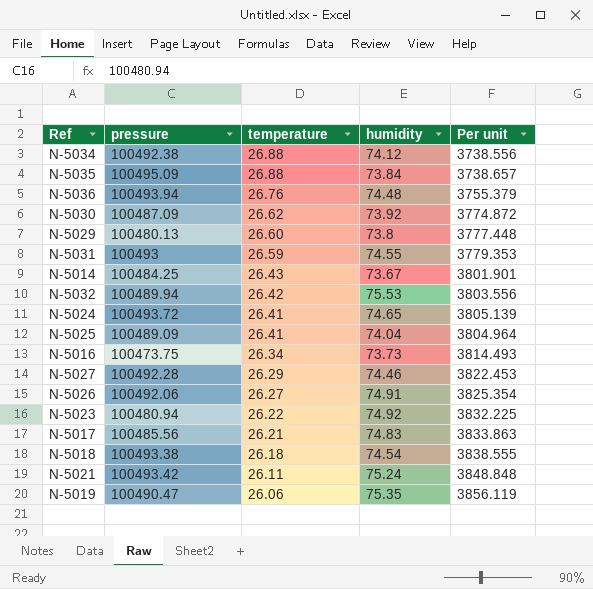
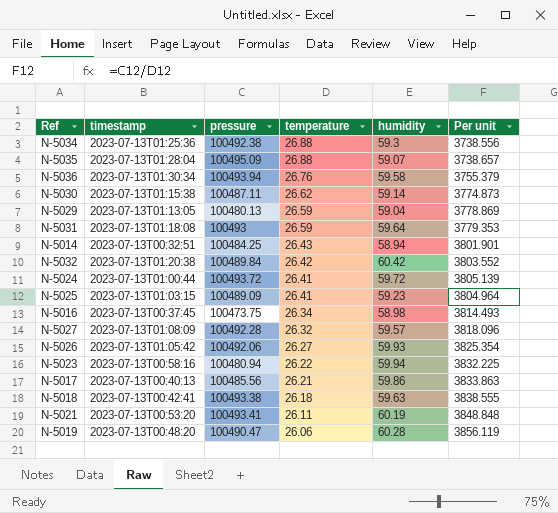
column timestamp | position: none -> 2
N-5034 | humidity: 74.12 -> 59.3
N-5035 | humidity: 73.84 -> 59.07
N-5036 | humidity: 74.48 -> 59.58
N-5030 | pressure: 100487.09 -> 100487.11
N-5030 | humidity: 73.92 -> 59.14
N-5030 | Per unit: 3774.872 -> 3774.873
N-5029 | temperature: 26.60 -> 26.59
N-5029 | humidity: 73.8 -> 59.04
N-5029 | Per unit: 3777.448 -> 3778.869
N-5031 | humidity: 74.55 -> 59.64
N-5014 | humidity: 73.67 -> 58.94
N-5032 | pressure: 100489.94 -> 100489.84
N-5032 | humidity: 75.53 -> 60.42
N-5032 | Per unit: 3803.556 -> 3803.552
N-5024 | humidity: 74.65 -> 59.72
N-5025 | humidity: 74.04 -> 59.23
N-5016 | humidity: 73.73 -> 58.98
N-5027 | temperature: 26.29 -> 26.32
N-5027 | humidity: 74.46 -> 59.57
N-5027 | Per unit: 3822.453 -> 3818.096
N-5026 | humidity: 74.91 -> 59.93
N-5023 | humidity: 74.92 -> 59.94
N-5017 | humidity: 74.83 -> 59.86
N-5018 | humidity: 74.54 -> 59.63
N-5021 | pressure: 100493.42 -> 100493.41
N-5021 | humidity: 75.24 -> 60.19
N-5019 | humidity: 75.35 -> 60.28

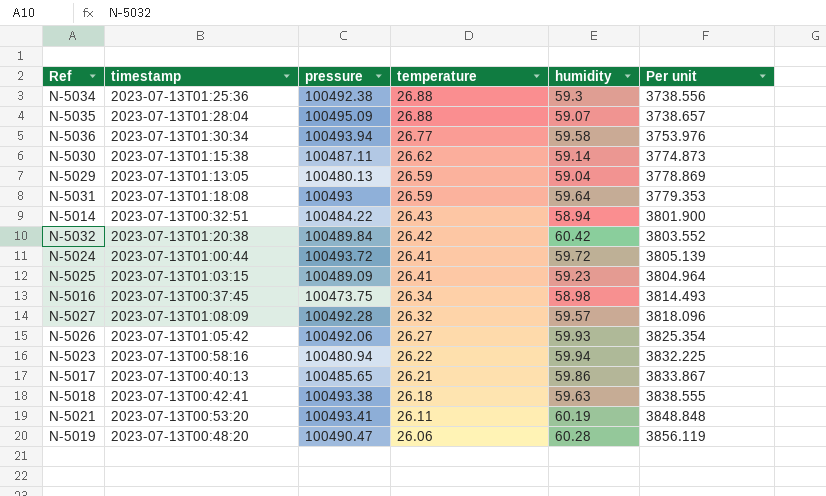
N-5036 | temperature: 26.76 -> 26.77
N-5036 | Per unit: 3755.379 -> 3753.976
N-5014 | pressure: 100484.25 -> 100484.22
N-5014 | Per unit: 3801.901 -> 3801.900
N-5017 | pressure: 100485.56 -> 100485.65
N-5017 | Per unit: 3833.863 -> 3833.867

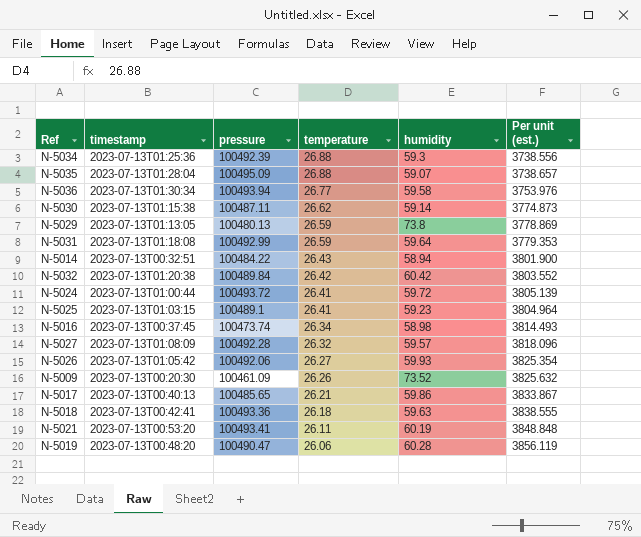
column name: Per unit -> Per unit (est.)
row N-5023: 2023-07-13T00:58:16 | 100480.94 | 26.22 | 59.94 | 3832.225 -> none
N-5034 | pressure: 100492.38 -> 100492.39
N-5029 | humidity: 59.04 -> 73.8
N-5031 | pressure: 100493 -> 100492.99
N-5025 | pressure: 100489.09 -> 100489.1
N-5016 | pressure: 100473.75 -> 100473.74
row N-5009: none -> 2023-07-13T00:20:30 | 100461.09 | 26.26 | 73.52 | 3825.632
N-5018 | pressure: 100493.38 -> 100493.36

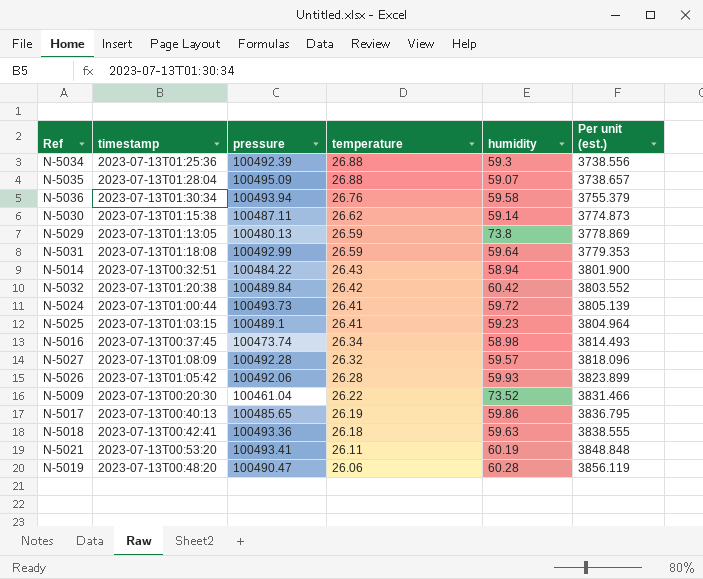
N-5036 | temperature: 26.77 -> 26.76
N-5036 | Per unit (est.): 3753.976 -> 3755.379
N-5024 | pressure: 100493.72 -> 100493.73
N-5026 | temperature: 26.27 -> 26.28
N-5026 | Per unit (est.): 3825.354 -> 3823.899
N-5009 | pressure: 100461.09 -> 100461.04
N-5009 | temperature: 26.26 -> 26.22
N-5009 | Per unit (est.): 3825.632 -> 3831.466
N-5017 | temperature: 26.21 -> 26.19
N-5017 | Per unit (est.): 3833.867 -> 3836.795

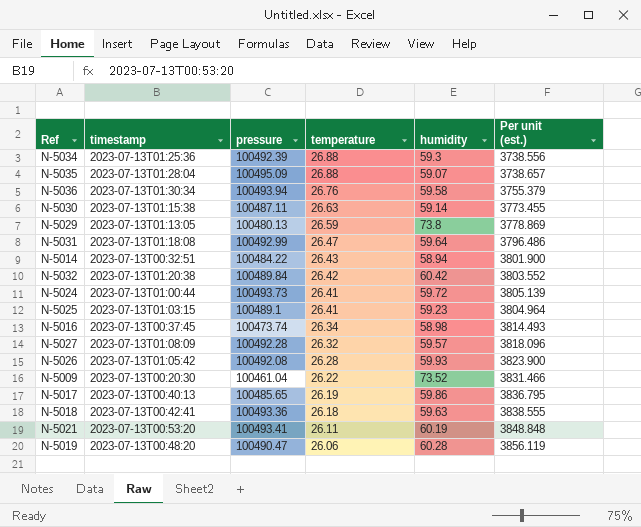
N-5030 | temperature: 26.62 -> 26.63
N-5030 | Per unit (est.): 3774.873 -> 3773.455
N-5031 | temperature: 26.59 -> 26.47
N-5031 | Per unit (est.): 3779.353 -> 3796.486
N-5026 | pressure: 100492.06 -> 100492.08
N-5026 | Per unit (est.): 3823.899 -> 3823.900

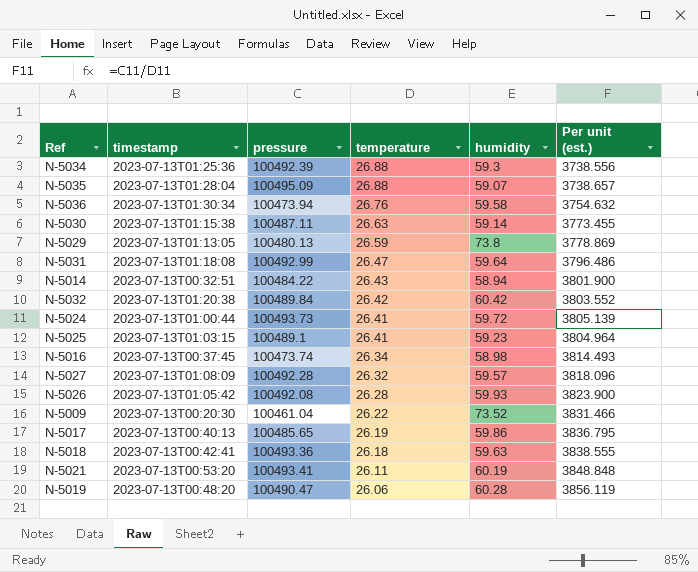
N-5036 | pressure: 100493.94 -> 100473.94
N-5036 | Per unit (est.): 3755.379 -> 3754.632

